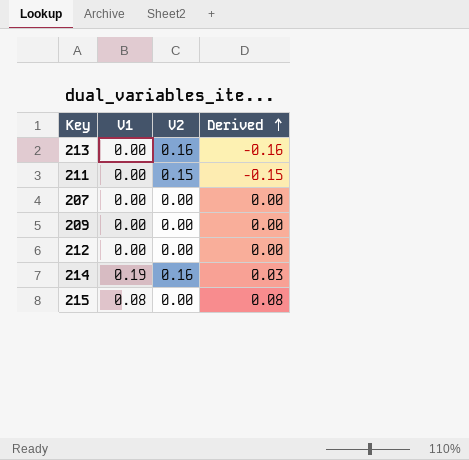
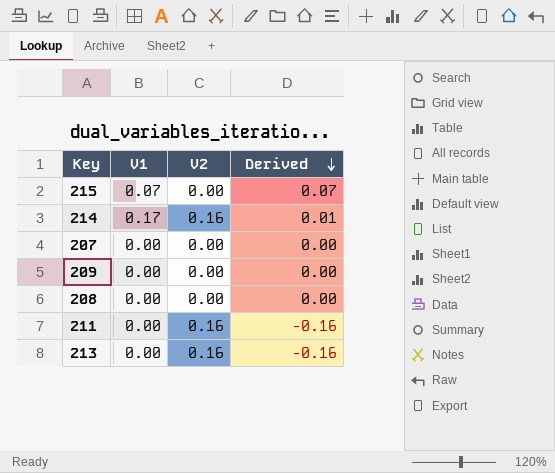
row order: Derived ascending -> Derived descending
row 212: 0.00 | 0.00 | 0.00 -> none
215 | V1: 0.08 -> 0.07
215 | Derived: 0.08 -> 0.07
214 | V1: 0.19 -> 0.17
214 | Derived: 0.03 -> 0.01
row 208: none -> 0.00 | 0.00 | 0.00
211 | V2: 0.15 -> 0.16
211 | Derived: -0.15 -> -0.16

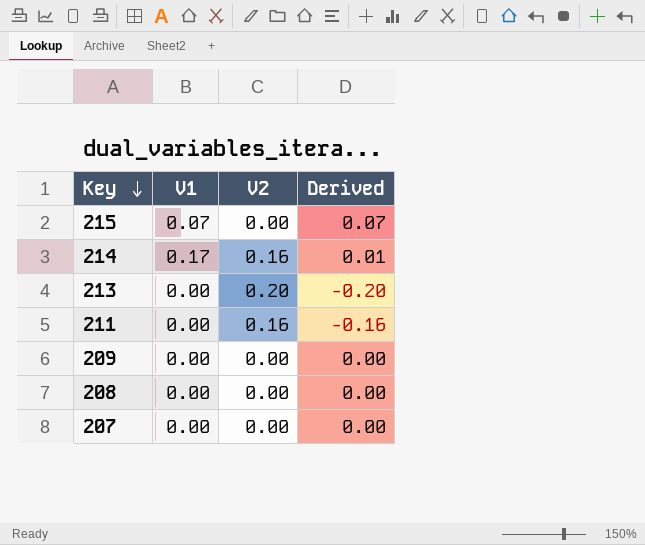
row order: Derived descending -> Key descending
213 | V2: 0.16 -> 0.20
213 | Derived: -0.16 -> -0.20

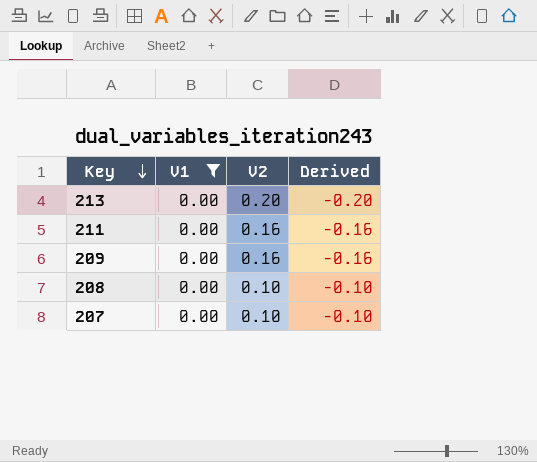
filter: none -> V1 = 0.00
209 | V2: 0.00 -> 0.16
209 | Derived: 0.00 -> -0.16
208 | V2: 0.00 -> 0.10
208 | Derived: 0.00 -> -0.10
207 | V2: 0.00 -> 0.10
207 | Derived: 0.00 -> -0.10

